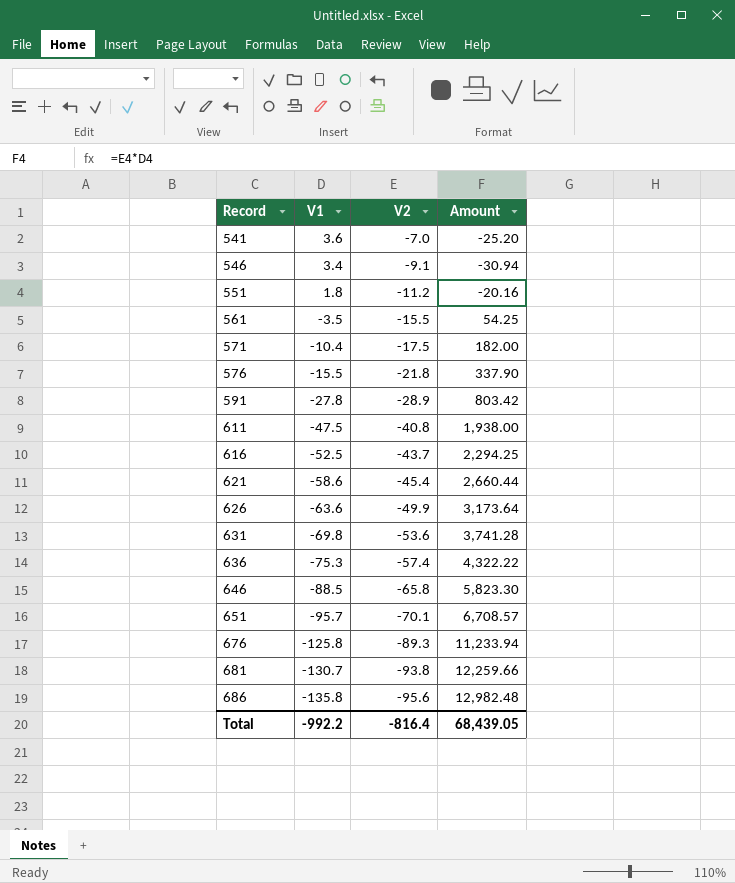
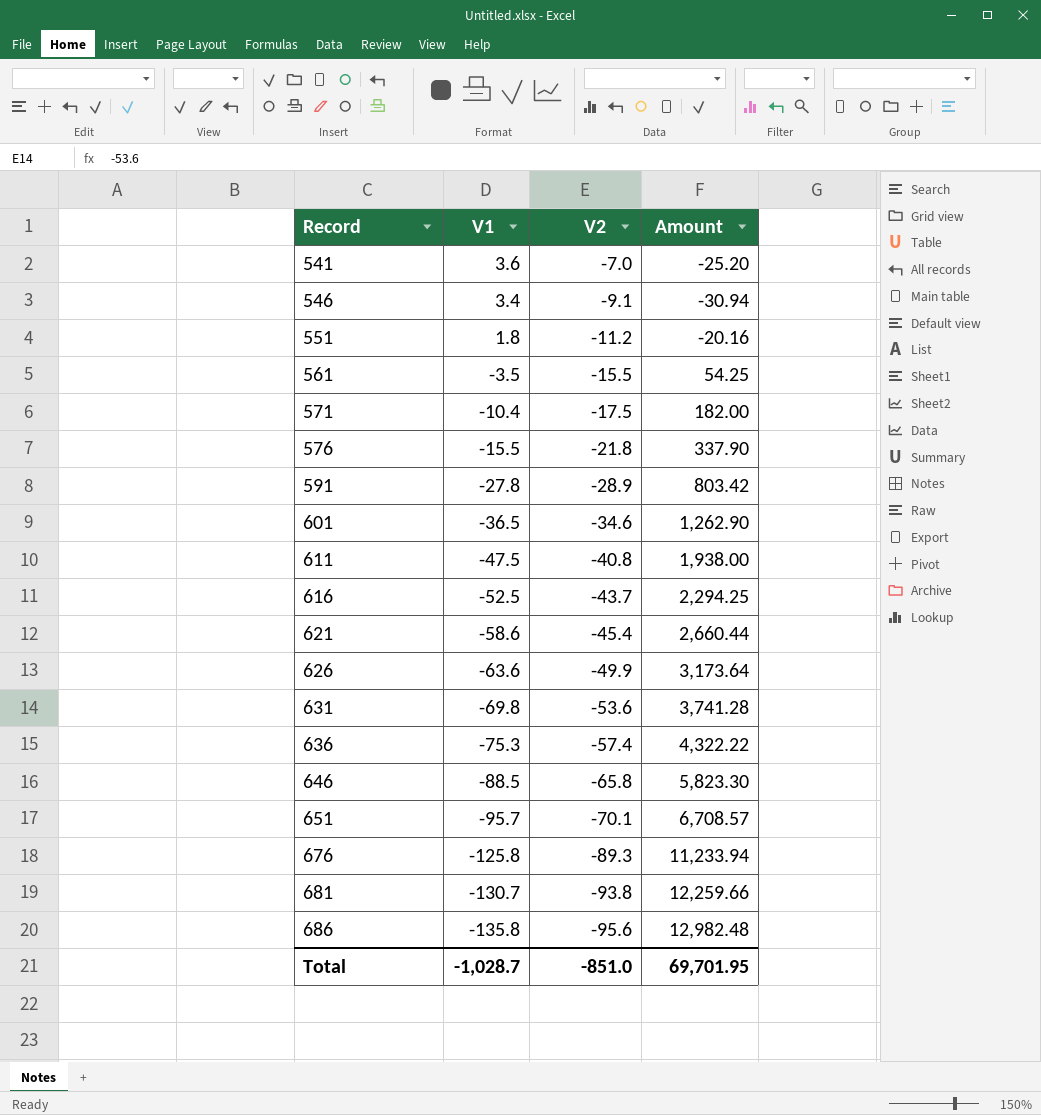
row 601: none -> -36.5 | -34.6 | 1,262.90
Total | V1: -992.2 -> -1,028.7
Total | V2: -816.4 -> -851.0
Total | Amount: 68,439.05 -> 69,701.95

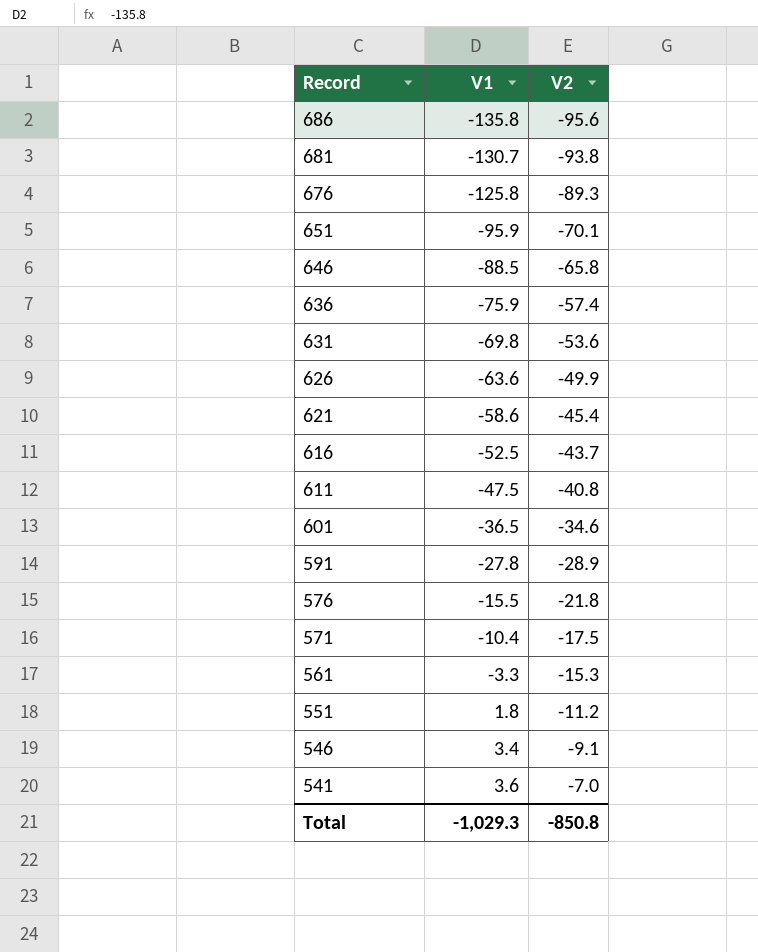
row order: Record ascending -> Record descending
column Amount | formula: [V1] * [V2] -> none
651 | V1: -95.7 -> -95.9
636 | V1: -75.3 -> -75.9
561 | V1: -3.5 -> -3.3
561 | V2: -15.5 -> -15.3
Total | V1: -1,028.7 -> -1,029.3
Total | V2: -851.0 -> -850.8

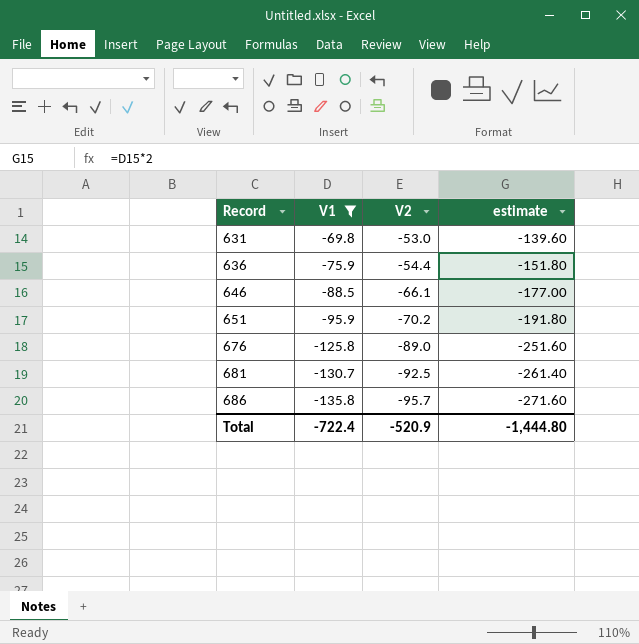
filter: none -> V1 <= -69.8
row order: Record descending -> Record ascending
column estimate | formula: none -> [V1] * 2
631 | V2: -53.6 -> -53.0
636 | V2: -57.4 -> -54.4
646 | V2: -65.8 -> -66.1
651 | V2: -70.1 -> -70.2
676 | V2: -89.3 -> -89.0
681 | V2: -93.8 -> -92.5
686 | V2: -95.6 -> -95.7
Total | V1: -1,029.3 -> -722.4
Total | V2: -850.8 -> -520.9

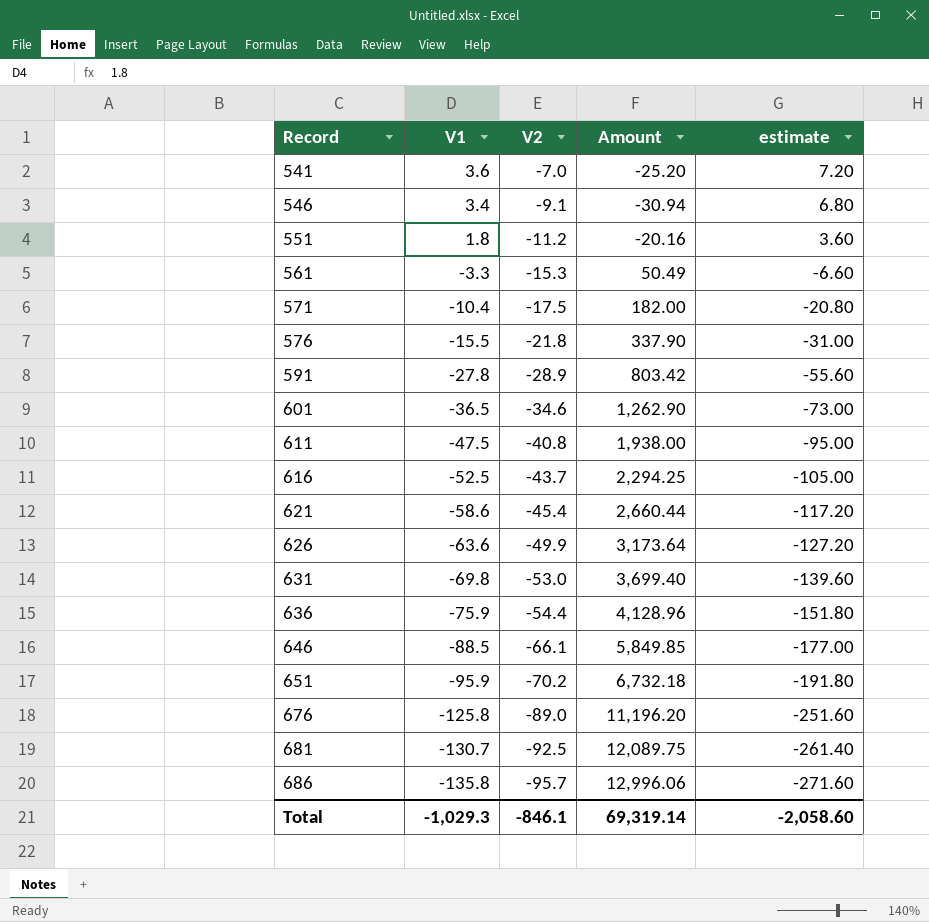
filter: V1 <= -69.8 -> none
column Amount | formula: none -> [V1] * [V2]
Total | V1: -722.4 -> -1,029.3
Total | V2: -520.9 -> -846.1
Total | estimate: -1,444.80 -> -2,058.60

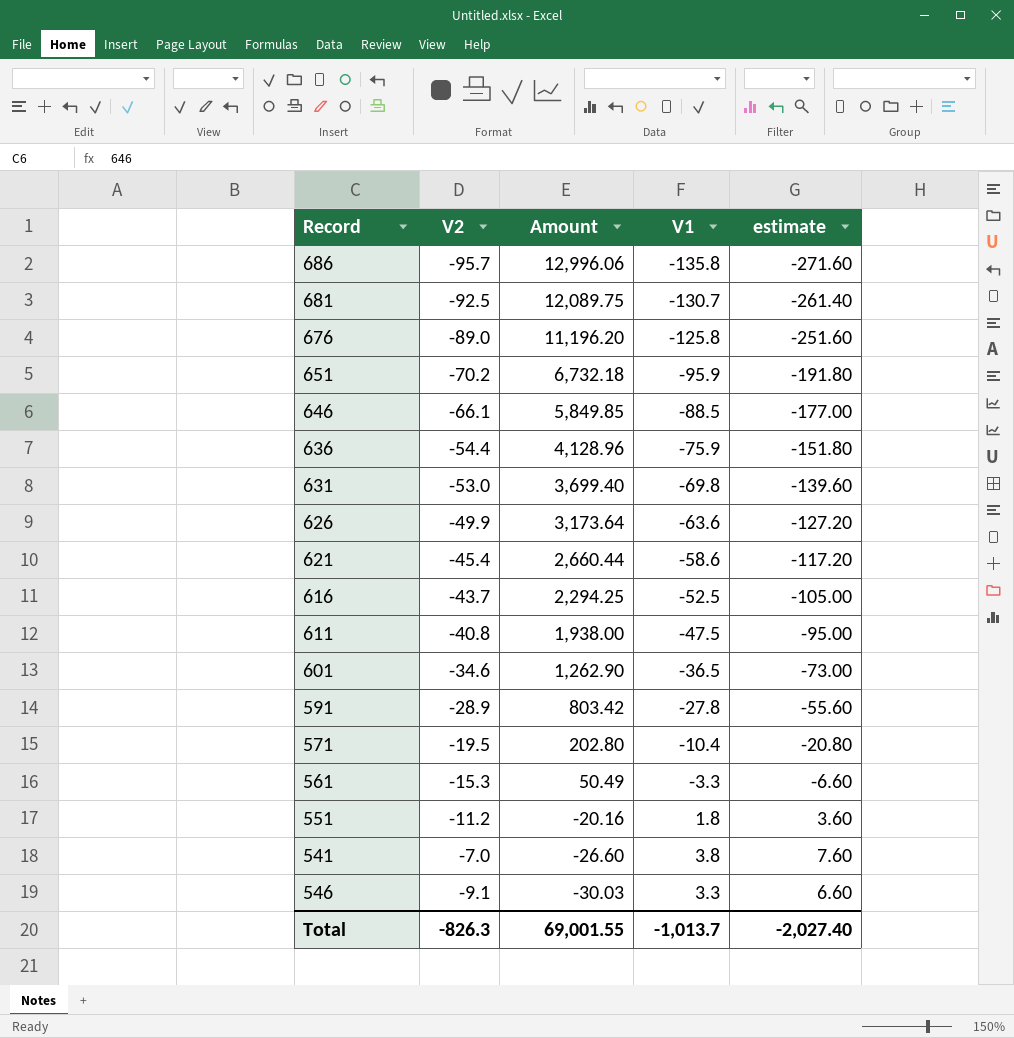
row order: Record ascending -> Amount descending
column V1 | position: 2 -> 4
row 576: -15.5 | -21.8 | 337.90 | -31.00 -> none
571 | V2: -17.5 -> -19.5
571 | Amount: 182.00 -> 202.80
541 | Amount: -25.20 -> -26.60
541 | V1: 3.6 -> 3.8
541 | estimate: 7.20 -> 7.60
546 | Amount: -30.94 -> -30.03
546 | V1: 3.4 -> 3.3
546 | estimate: 6.80 -> 6.60
Total | V2: -846.1 -> -826.3
Total | Amount: 69,319.14 -> 69,001.55
Total | V1: -1,029.3 -> -1,013.7
Total | estimate: -2,058.60 -> -2,027.40

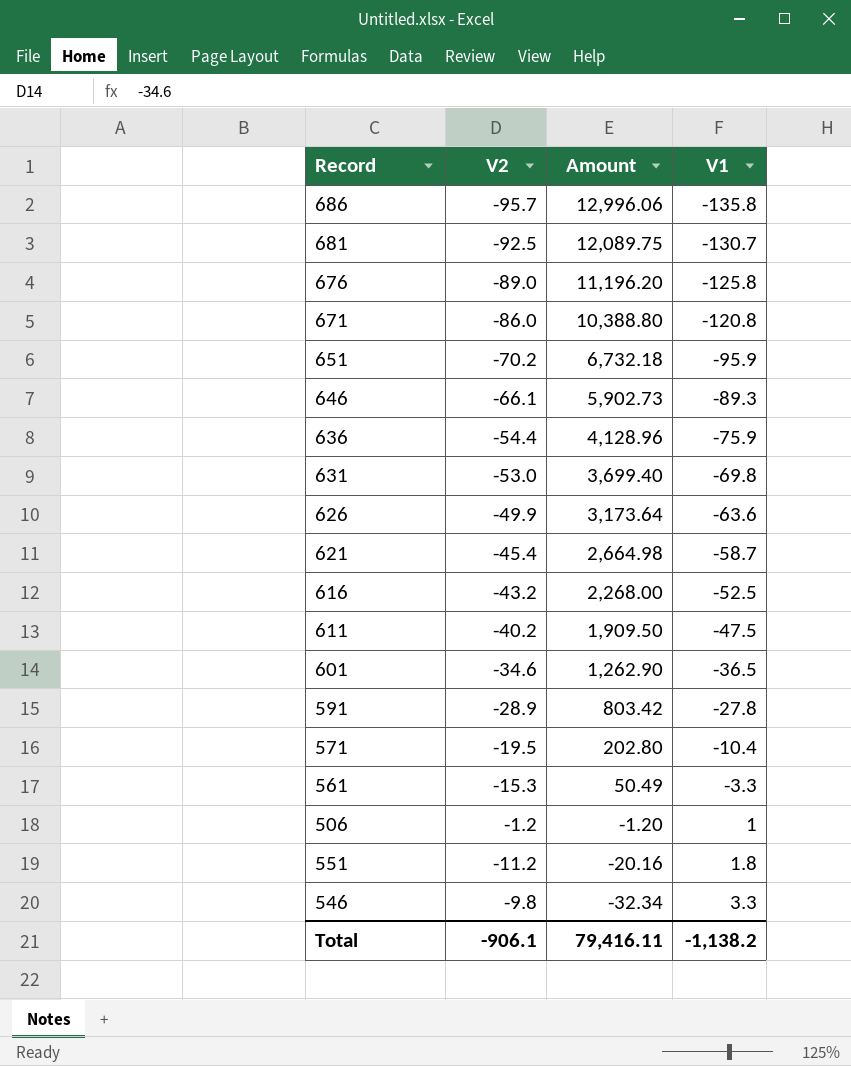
column estimate | formula: [V1] * 2 -> none
row 541: -7.0 | -26.60 | 3.8 | 7.60 -> none
row 671: none -> -86.0 | 10,388.80 | -120.8
646 | Amount: 5,849.85 -> 5,902.73
646 | V1: -88.5 -> -89.3
621 | Amount: 2,660.44 -> 2,664.98
621 | V1: -58.6 -> -58.7
616 | V2: -43.7 -> -43.2
616 | Amount: 2,294.25 -> 2,268.00
611 | V2: -40.8 -> -40.2
611 | Amount: 1,938.00 -> 1,909.50
row 506: none -> -1.2 | -1.20 | 1
546 | V2: -9.1 -> -9.8
546 | Amount: -30.03 -> -32.34
Total | V2: -826.3 -> -906.1
Total | Amount: 69,001.55 -> 79,416.11
Total | V1: -1,013.7 -> -1,138.2

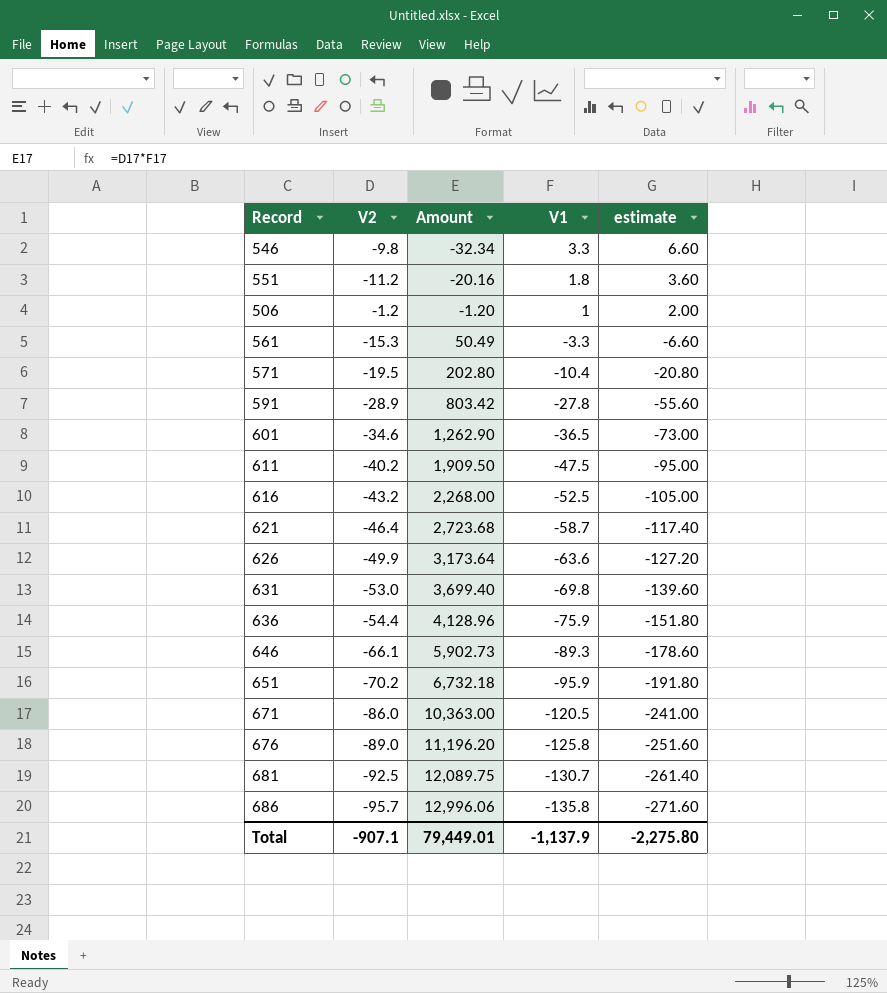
row order: Amount descending -> Amount ascending
column estimate | formula: none -> [V1] * 2
621 | V2: -45.4 -> -46.4
621 | Amount: 2,664.98 -> 2,723.68
671 | Amount: 10,388.80 -> 10,363.00
671 | V1: -120.8 -> -120.5
Total | V2: -906.1 -> -907.1
Total | Amount: 79,416.11 -> 79,449.01
Total | V1: -1,138.2 -> -1,137.9

